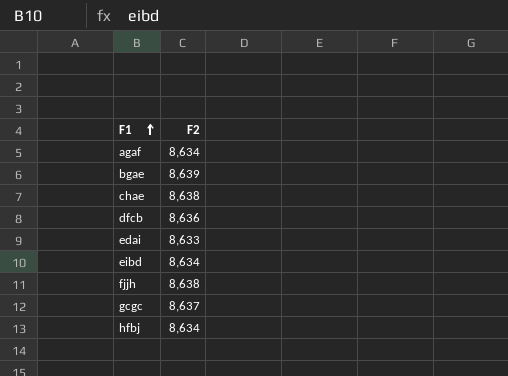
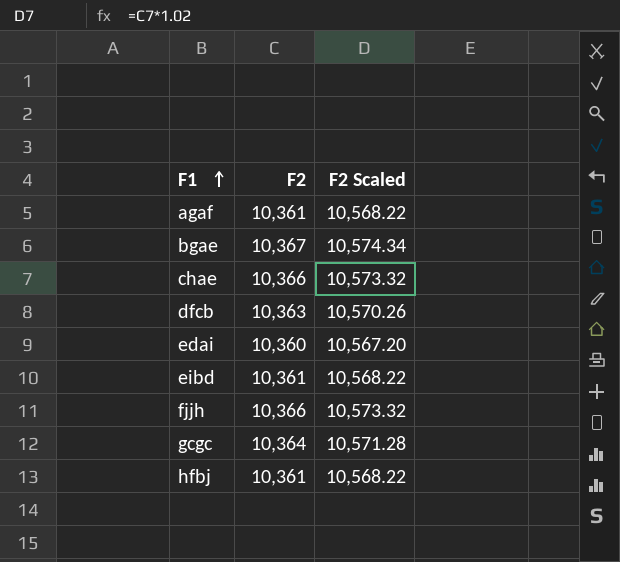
column F2 Scaled | formula: none -> [F2] * 1.02
agaf | F2: 8,634 -> 10,361
bgae | F2: 8,639 -> 10,367
chae | F2: 8,638 -> 10,366
dfcb | F2: 8,636 -> 10,363
edai | F2: 8,633 -> 10,360
eibd | F2: 8,634 -> 10,361
fjjh | F2: 8,638 -> 10,366
gcgc | F2: 8,637 -> 10,364
hfbj | F2: 8,634 -> 10,361

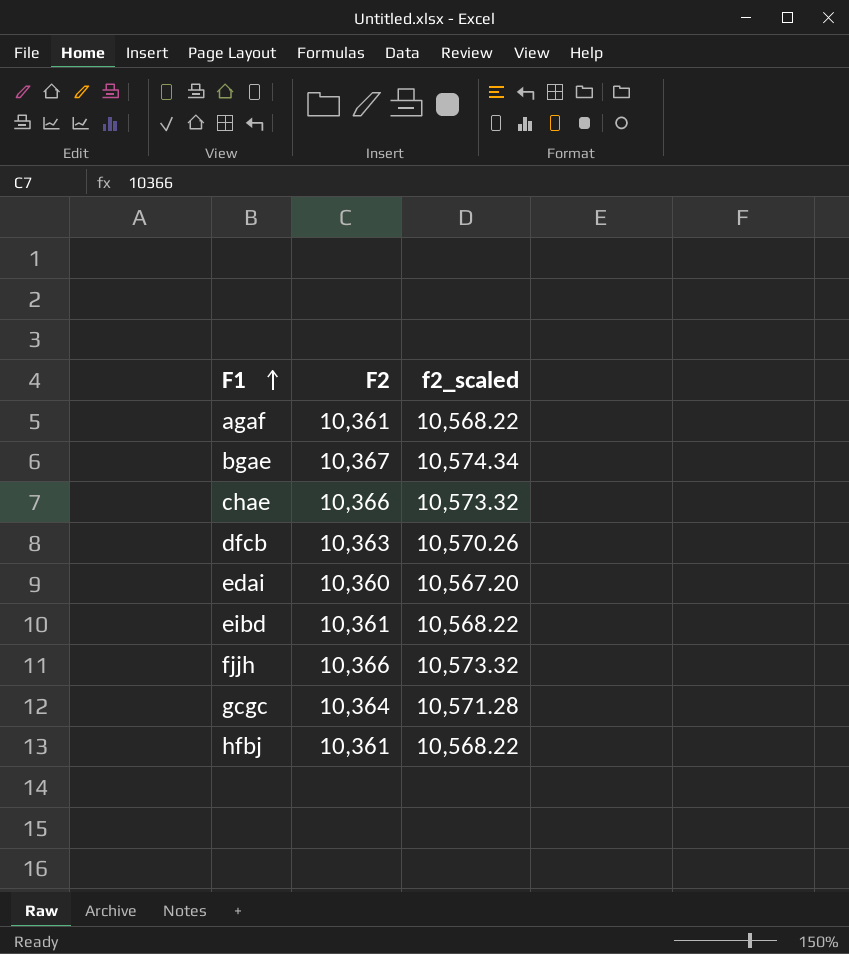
column name: F2 Scaled -> f2_scaled

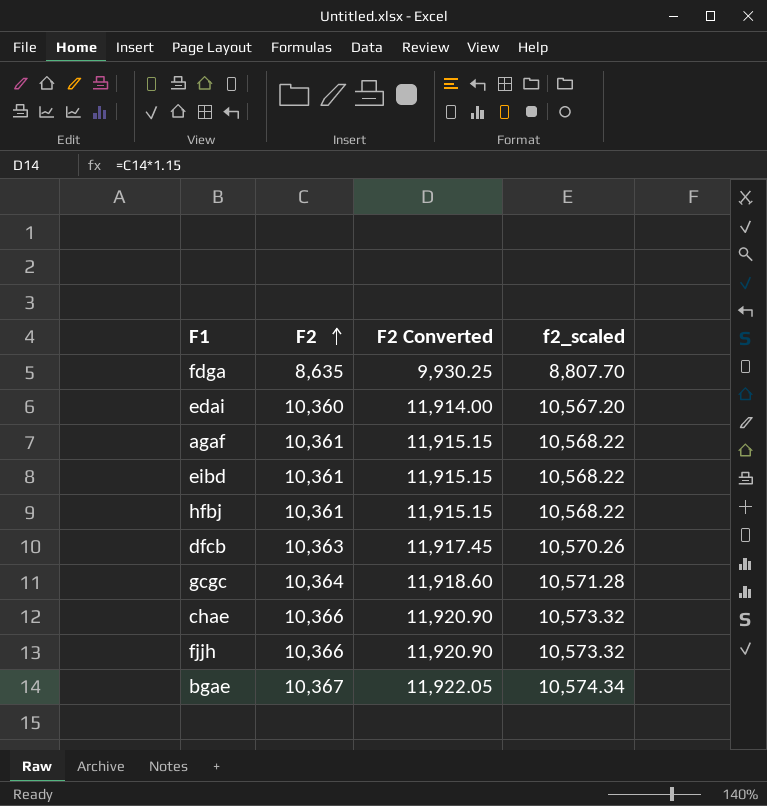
row order: F1 ascending -> F2 ascending
column F2 Converted | formula: none -> [F2] * 1.15
row fdga: none -> 8,635 | 9,930.25 | 8,807.70

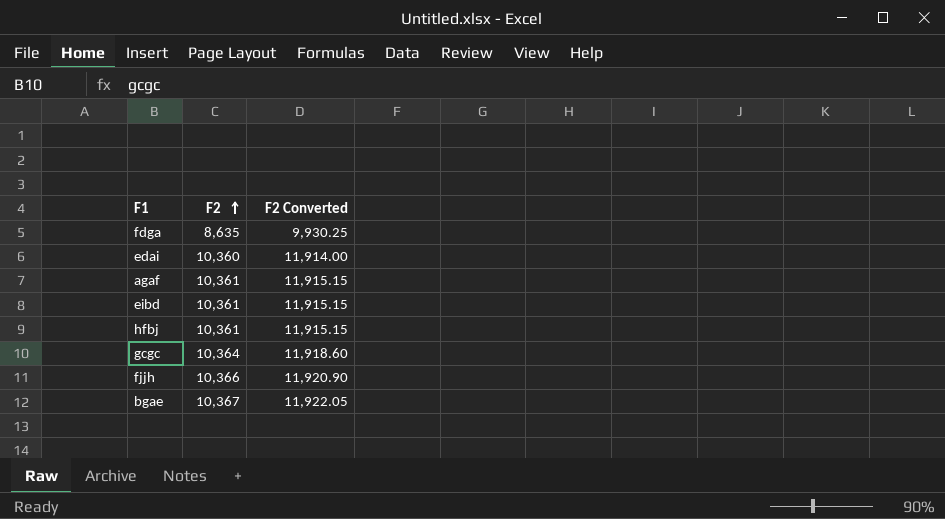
column f2_scaled | formula: [F2] * 1.02 -> none
row dfcb: 10,363 | 11,917.45 | 10,570.26 -> none
row chae: 10,366 | 11,920.90 | 10,573.32 -> none

